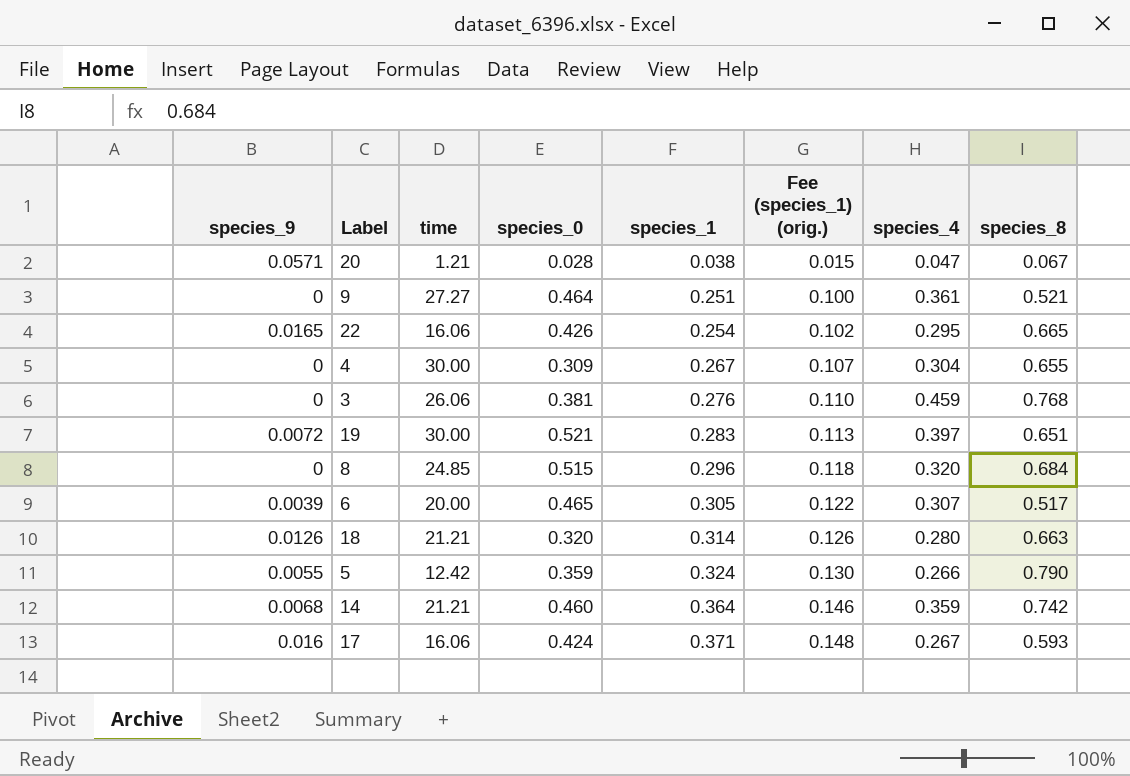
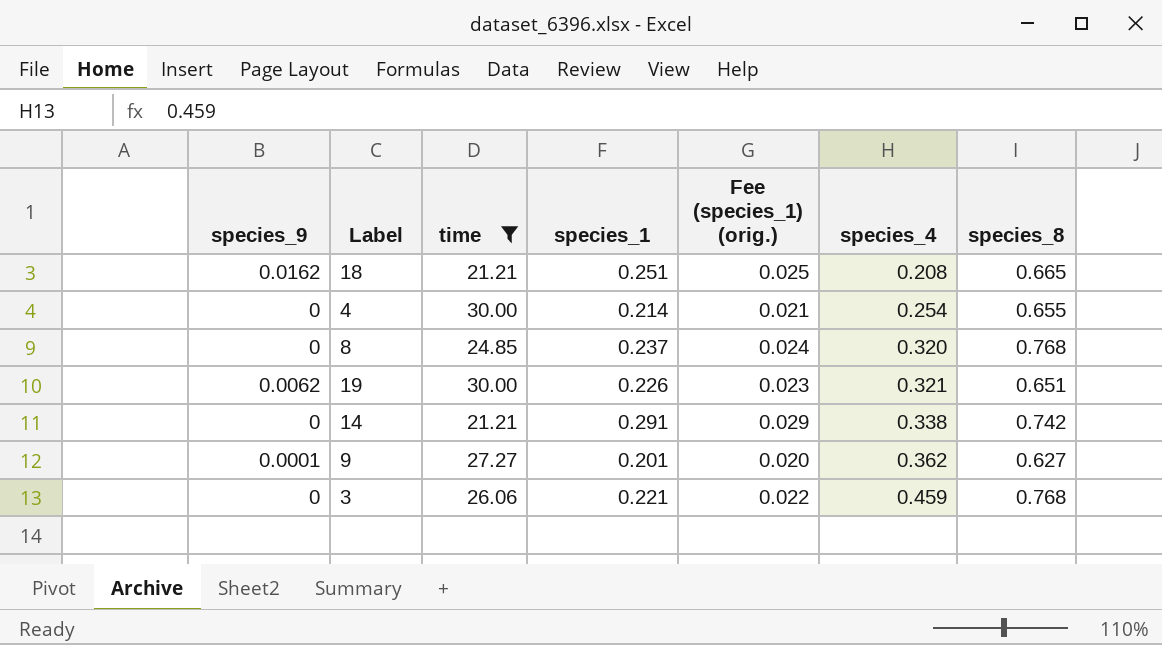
filter: none -> time >= 21.21
row order: species_1 ascending -> species_4 ascending
column species_0 | position: 4 -> none
column Fee (species_1) (orig.) | formula: [species_1] * 0.4 -> [species_1] * 0.1
18 | species_9: 0.0126 -> 0.0162
18 | species_1: 0.314 -> 0.251
18 | species_4: 0.280 -> 0.208
18 | species_8: 0.663 -> 0.665
4 | species_1: 0.267 -> 0.214
4 | species_4: 0.304 -> 0.254
8 | species_1: 0.296 -> 0.237
8 | species_8: 0.684 -> 0.768
19 | species_9: 0.0072 -> 0.0062
19 | species_1: 0.283 -> 0.226
19 | species_4: 0.397 -> 0.321
14 | species_9: 0.0068 -> 0
14 | species_1: 0.364 -> 0.291
14 | species_4: 0.359 -> 0.338
9 | species_9: 0 -> 0.0001
9 | species_1: 0.251 -> 0.201
9 | species_4: 0.361 -> 0.362
9 | species_8: 0.521 -> 0.627
3 | species_1: 0.276 -> 0.221

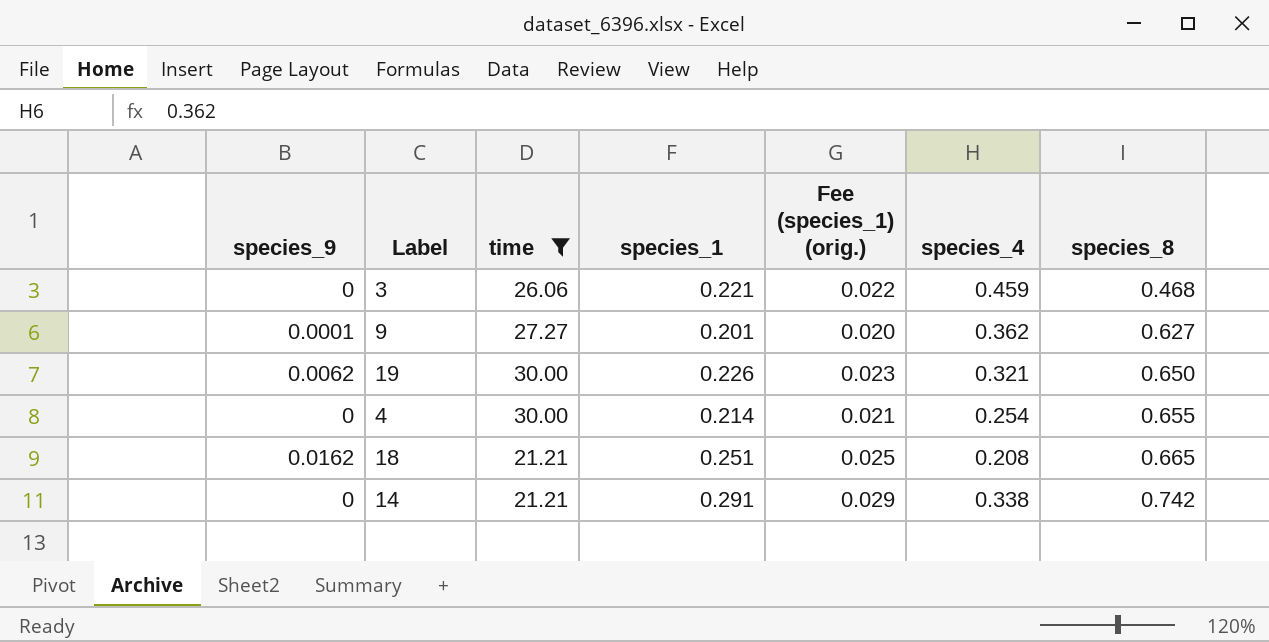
row order: species_4 ascending -> species_8 ascending
row 8: 0 | 24.85 | 0.237 | 0.024 | 0.320 | 0.768 -> none
3 | species_8: 0.768 -> 0.468
19 | species_8: 0.651 -> 0.650

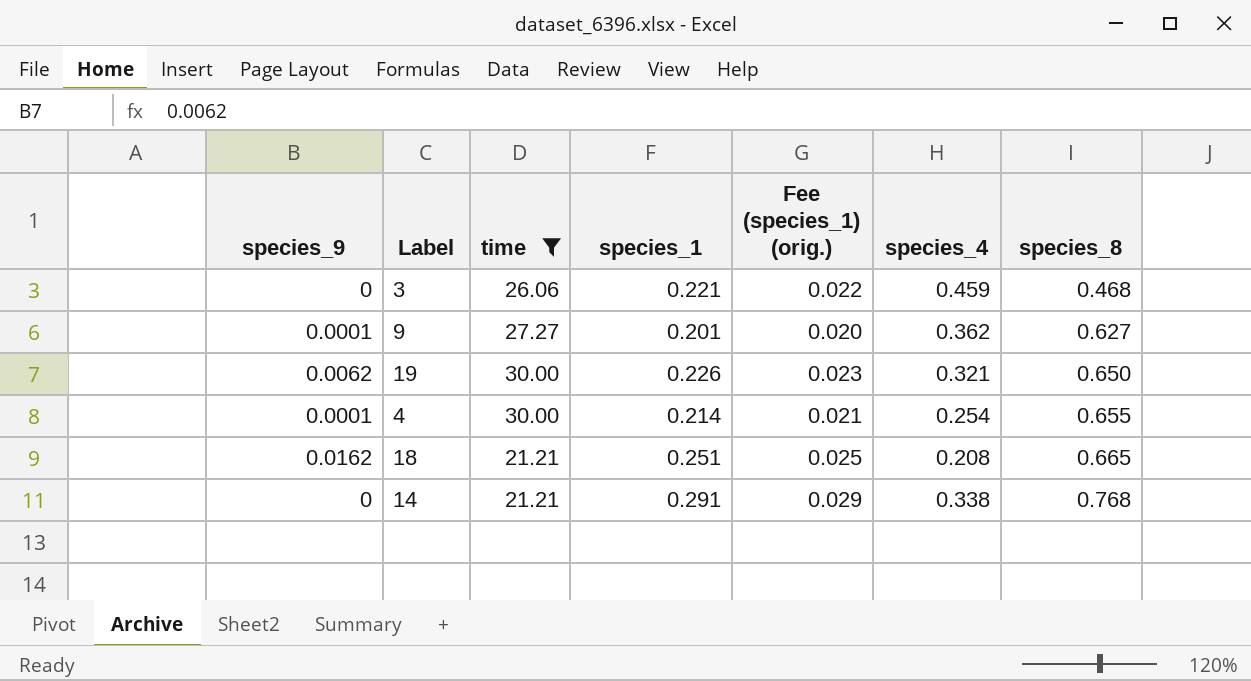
4 | species_9: 0 -> 0.0001
14 | species_8: 0.742 -> 0.768

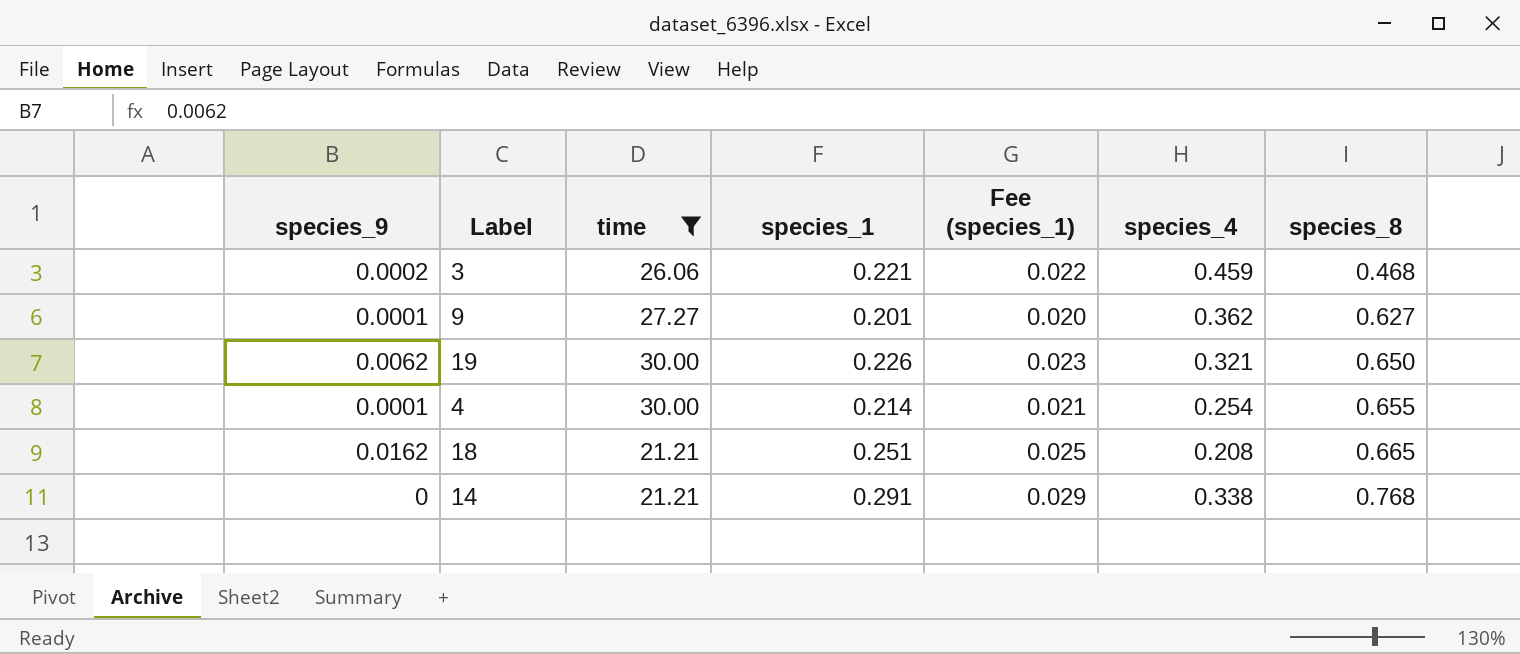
column name: Fee (species_1) (orig.) -> Fee (species_1)
3 | species_9: 0 -> 0.0002

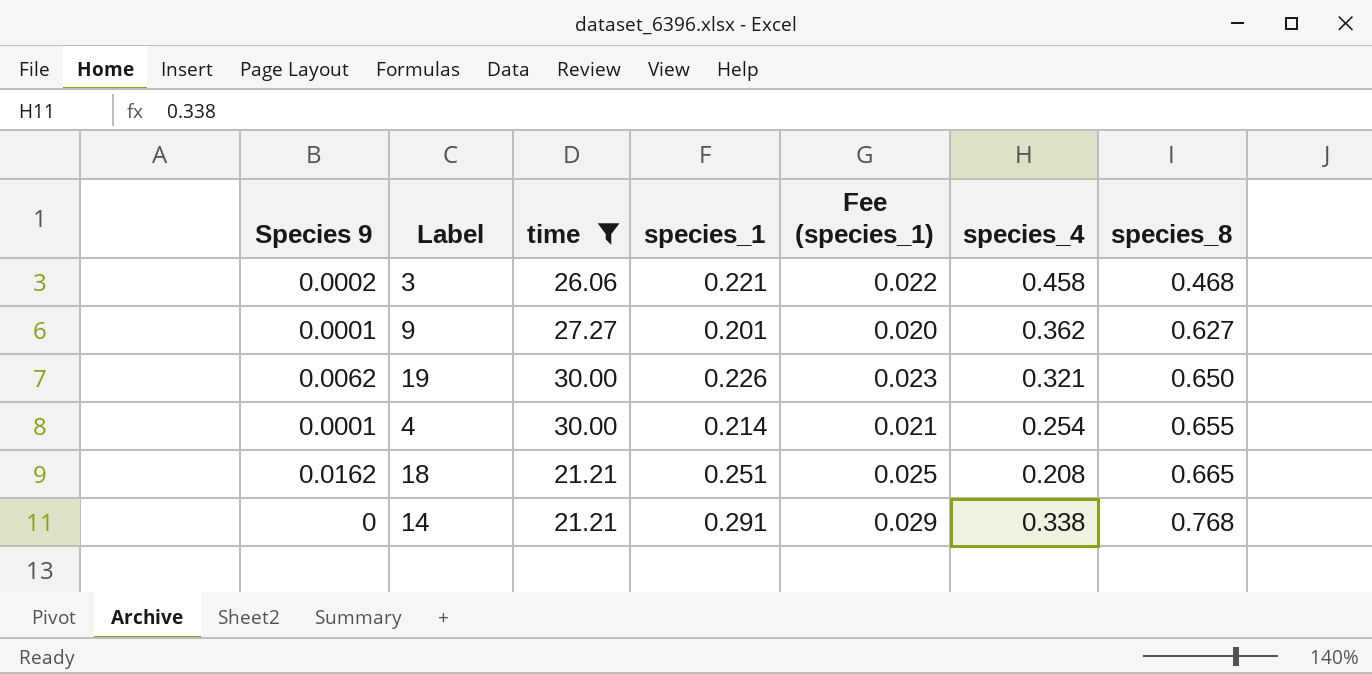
column name: species_9 -> Species 9
3 | species_4: 0.459 -> 0.458

